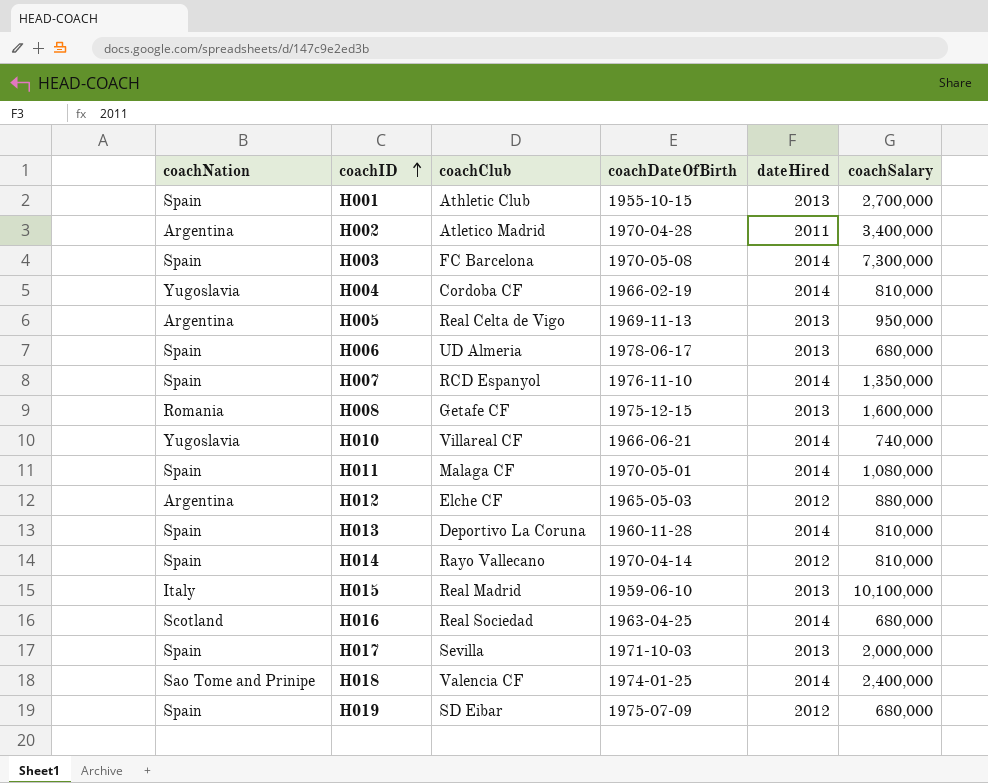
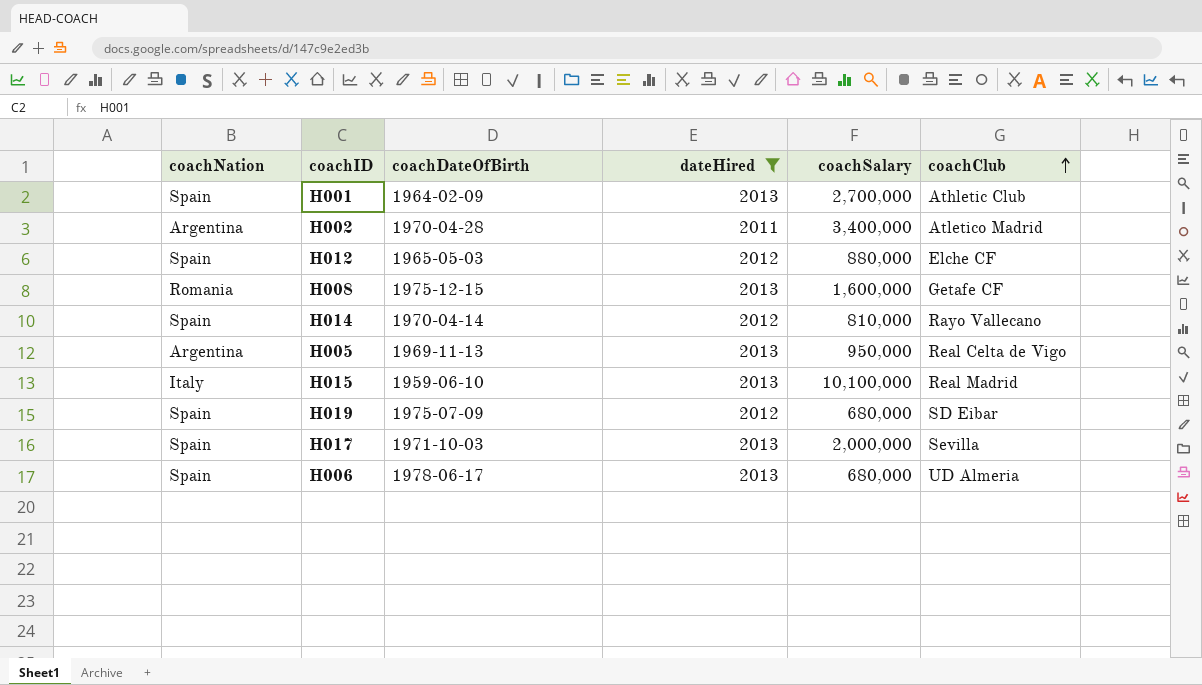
filter: none -> dateHired != 2014
row order: coachID ascending -> coachClub ascending
column coachClub | position: 3 -> 6
H001 | coachDateOfBirth: 1955-10-15 -> 1964-02-09
H012 | coachNation: Argentina -> Spain

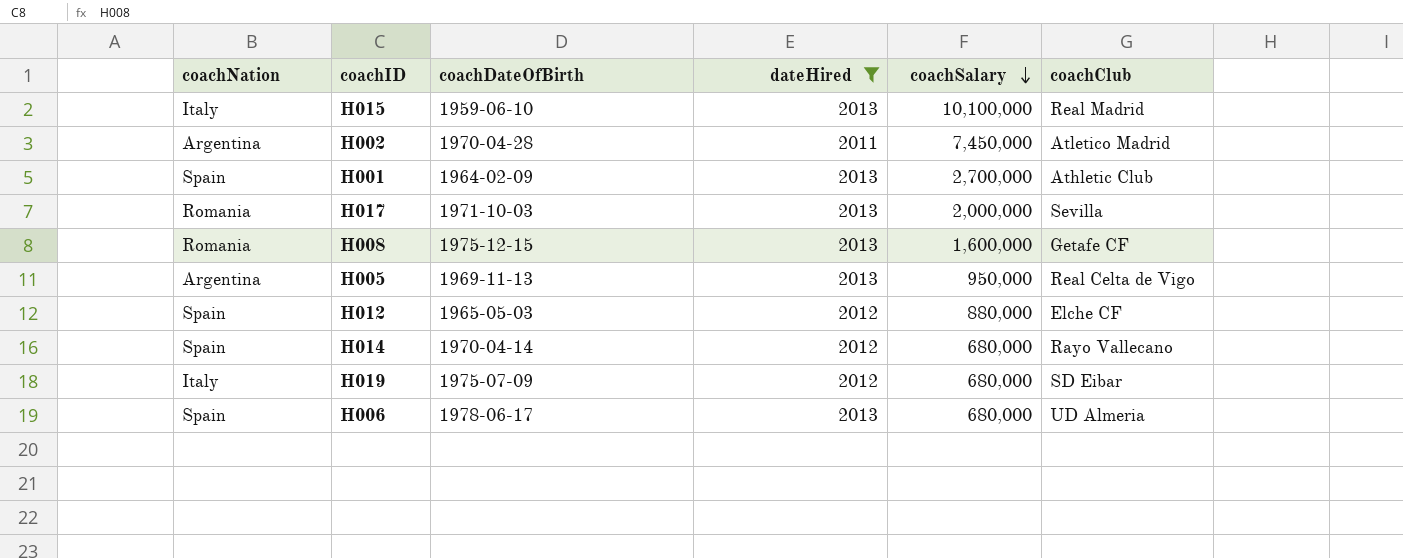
row order: coachClub ascending -> coachSalary descending
H002 | coachSalary: 3,400,000 -> 7,450,000
H017 | coachNation: Spain -> Romania
H014 | coachSalary: 810,000 -> 680,000
H019 | coachNation: Spain -> Italy

